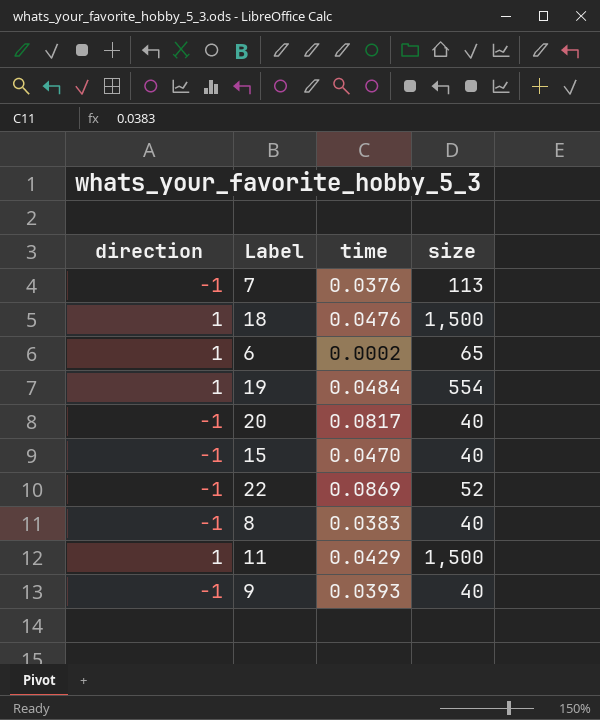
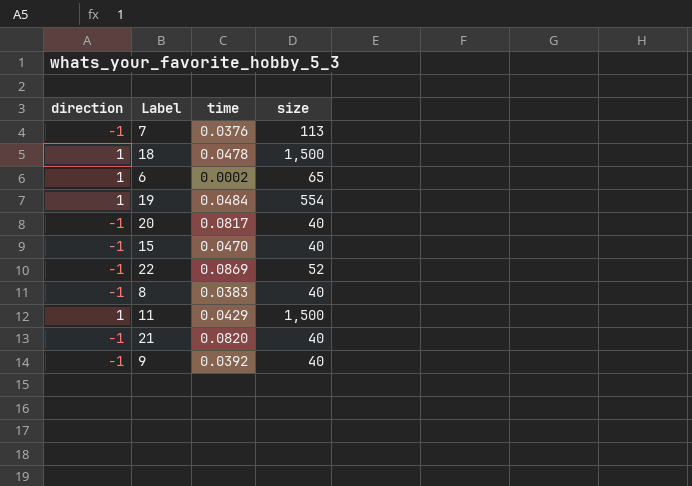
18 | time: 0.0476 -> 0.0478
row 21: none -> -1 | 0.0820 | 40
9 | time: 0.0393 -> 0.0392

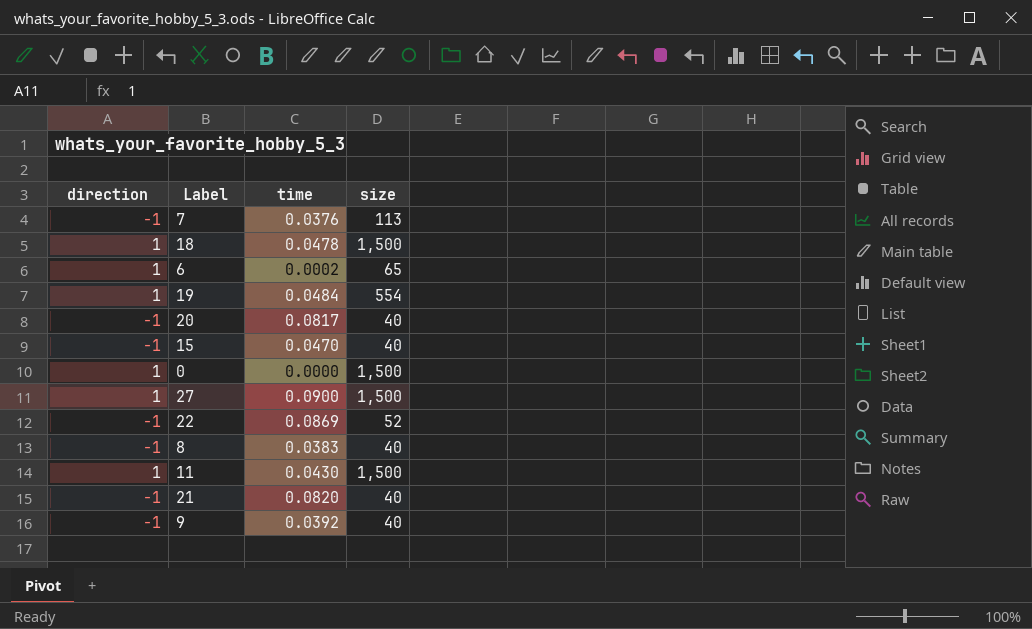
row 0: none -> 1 | 0.0000 | 1,500
row 27: none -> 1 | 0.0900 | 1,500
11 | time: 0.0429 -> 0.0430

